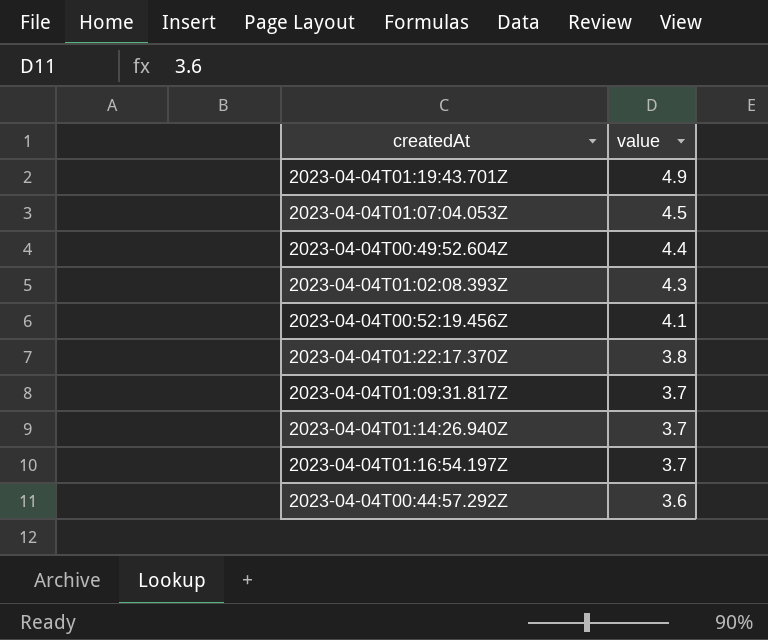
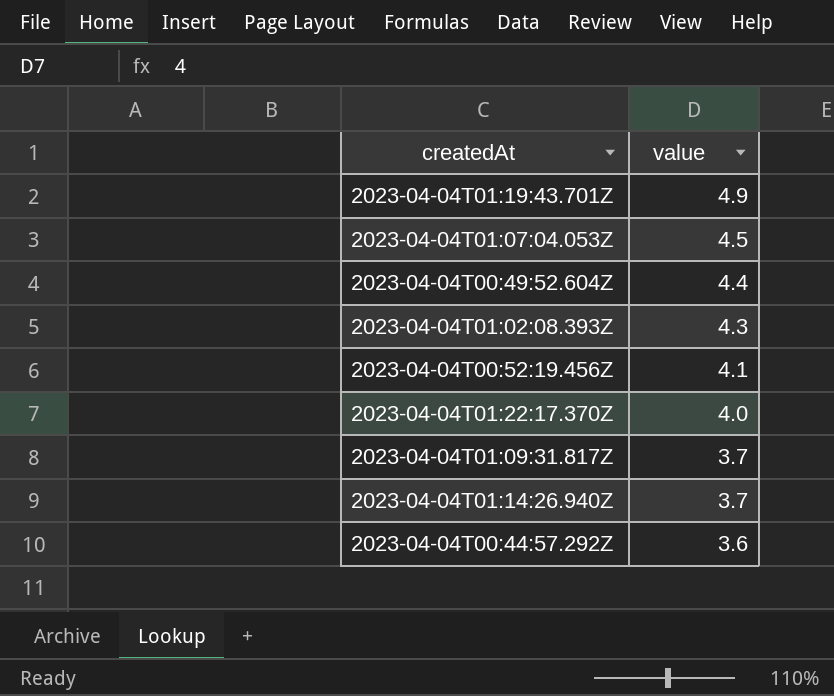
row 2023-04-04T01:16:54.197Z: 3.7 -> none
2023-04-04T01:22:17.370Z | value: 3.8 -> 4.0

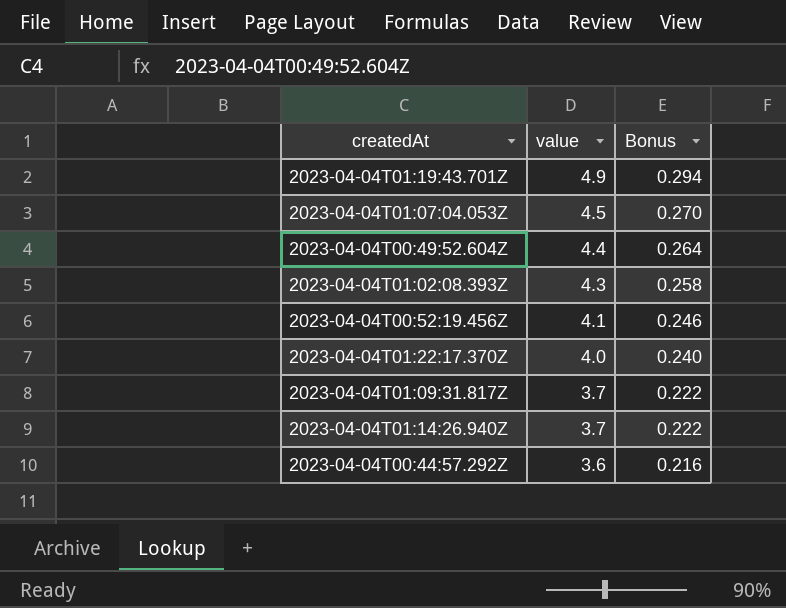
column Bonus | formula: none -> [value] * 0.06

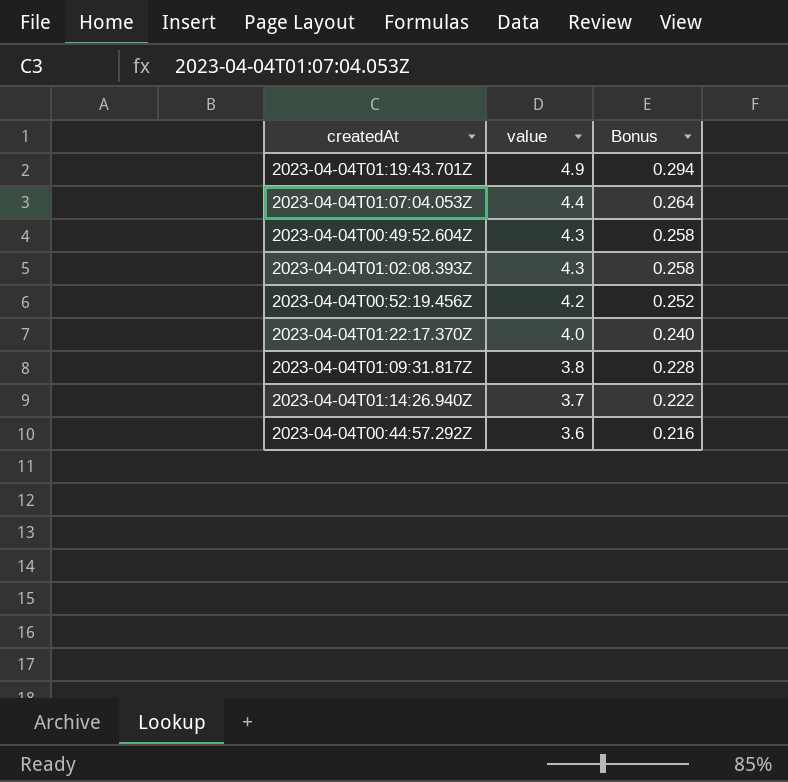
2023-04-04T01:07:04.053Z | value: 4.5 -> 4.4
2023-04-04T01:07:04.053Z | Bonus: 0.270 -> 0.264
2023-04-04T00:49:52.604Z | value: 4.4 -> 4.3
2023-04-04T00:49:52.604Z | Bonus: 0.264 -> 0.258
2023-04-04T00:52:19.456Z | value: 4.1 -> 4.2
2023-04-04T00:52:19.456Z | Bonus: 0.246 -> 0.252
2023-04-04T01:09:31.817Z | value: 3.7 -> 3.8
2023-04-04T01:09:31.817Z | Bonus: 0.222 -> 0.228

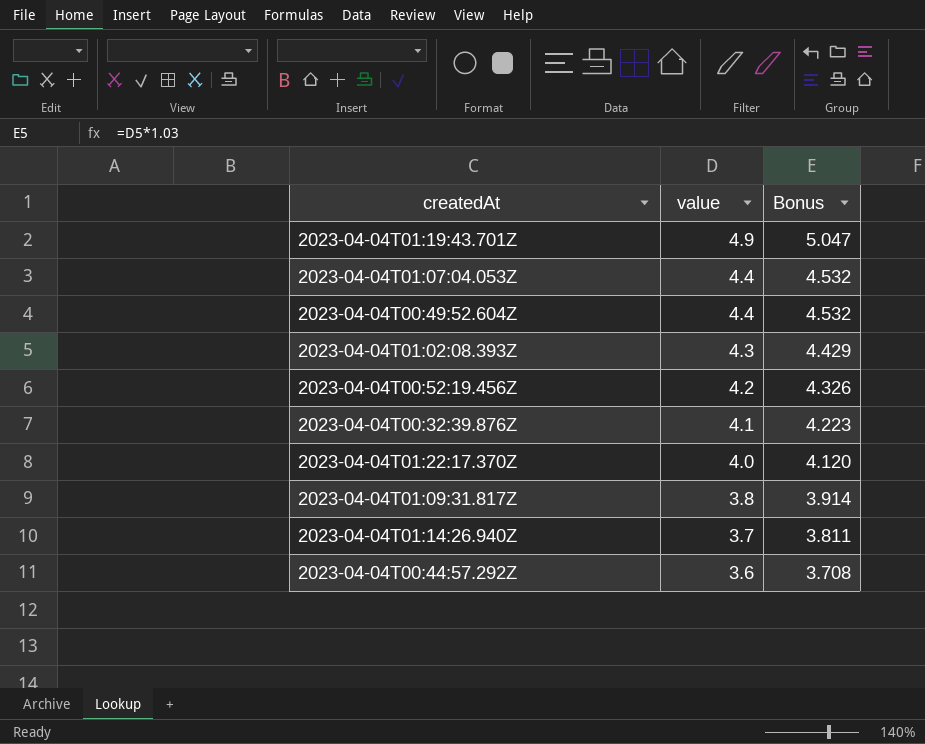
column Bonus | formula: [value] * 0.06 -> [value] * 1.03
2023-04-04T00:49:52.604Z | value: 4.3 -> 4.4
row 2023-04-04T00:32:39.876Z: none -> 4.1 | 4.223

